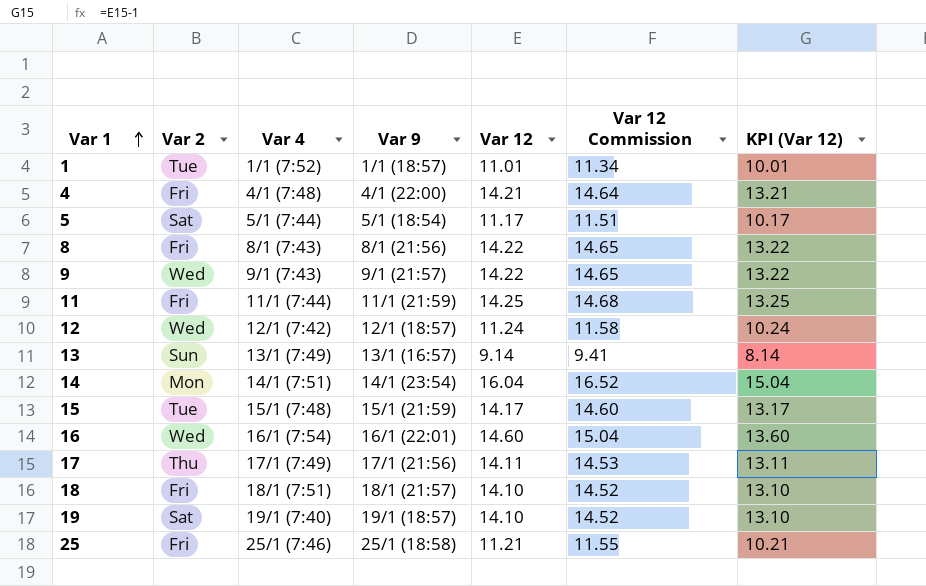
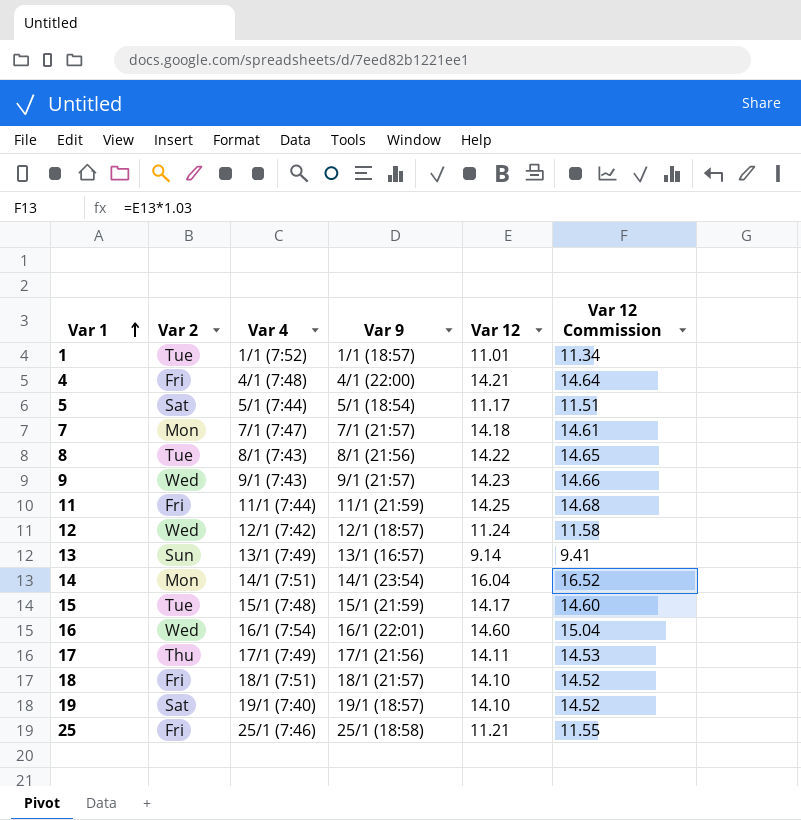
column KPI (Var 12) | formula: [Var 12] - 1 -> none
row 7: none -> Mon | 7/1 (7:47) | 7/1 (21:57) | 14.18 | 14.61
8 | Var 2: Fri -> Tue
9 | Var 12: 14.22 -> 14.23
9 | Var 12 Commission: 14.65 -> 14.66

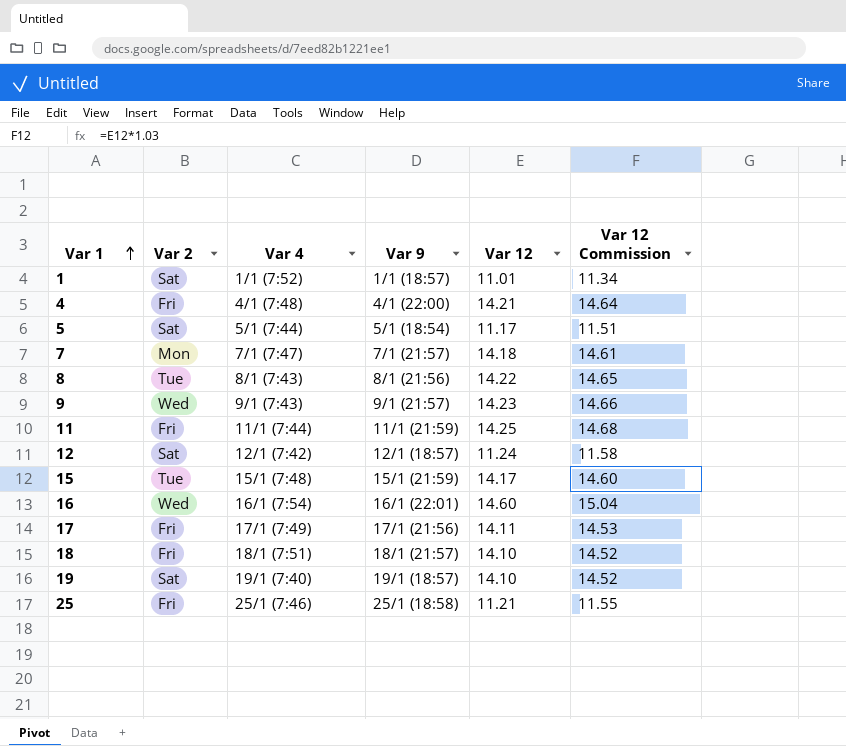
row 13: Sun | 13/1 (7:49) | 13/1 (16:57) | 9.14 | 9.41 -> none
row 14: Mon | 14/1 (7:51) | 14/1 (23:54) | 16.04 | 16.52 -> none
1 | Var 2: Tue -> Sat
12 | Var 2: Wed -> Sat
17 | Var 2: Thu -> Fri

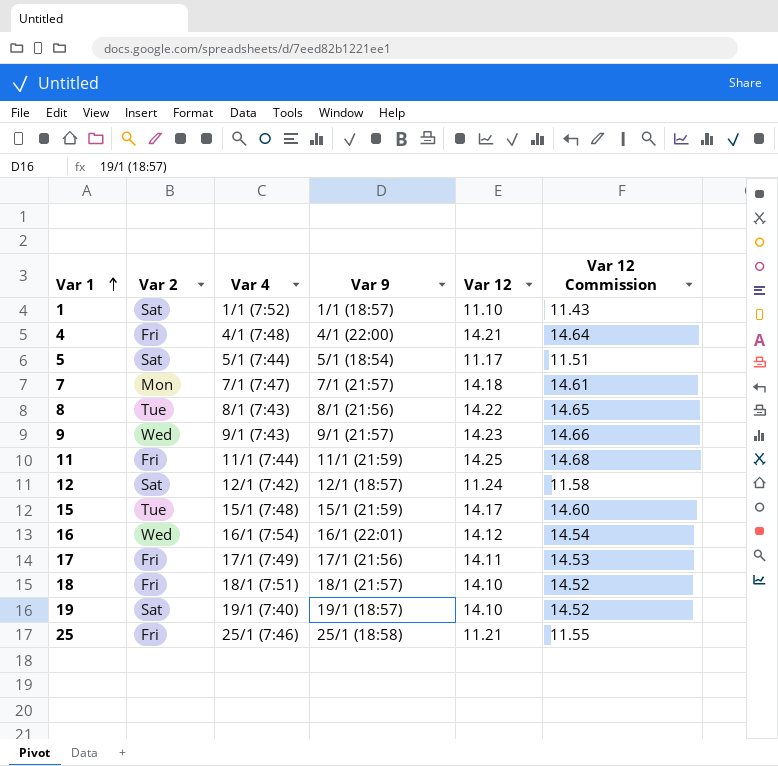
1 | Var 12: 11.01 -> 11.10
1 | Var 12 Commission: 11.34 -> 11.43
16 | Var 12: 14.60 -> 14.12
16 | Var 12 Commission: 15.04 -> 14.54

